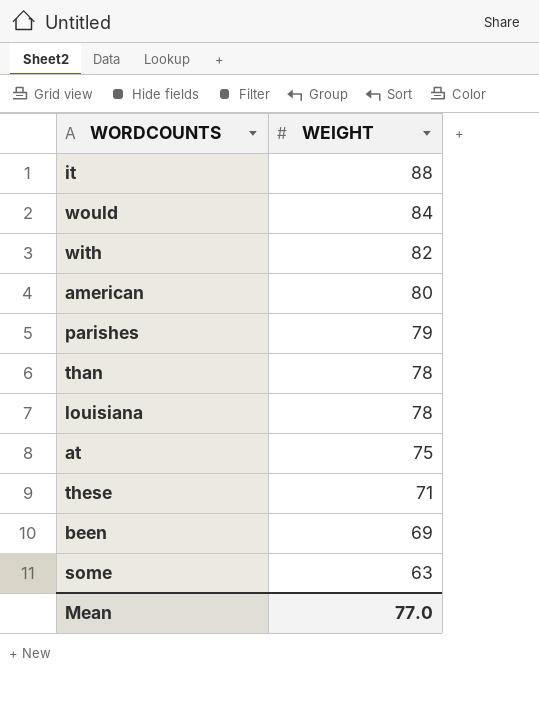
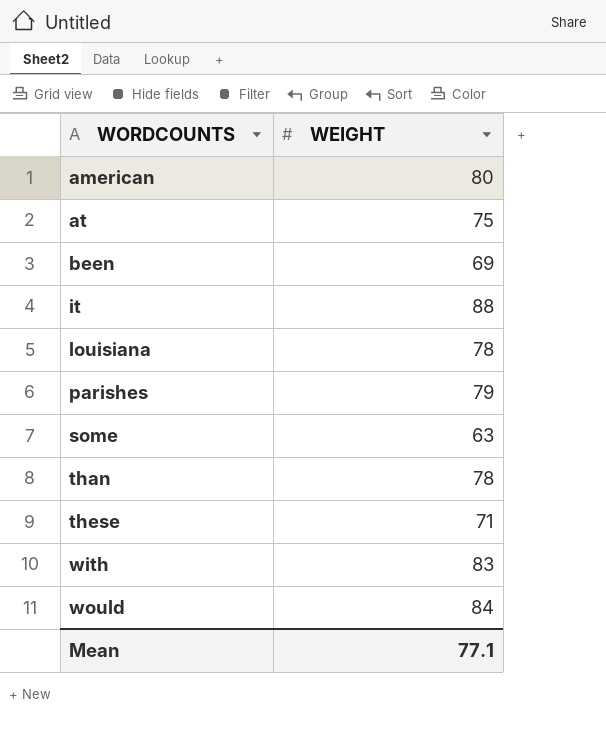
row order: WEIGHT descending -> WORDCOUNTS ascending
with | WEIGHT: 82 -> 83
Mean | WEIGHT: 77.0 -> 77.1

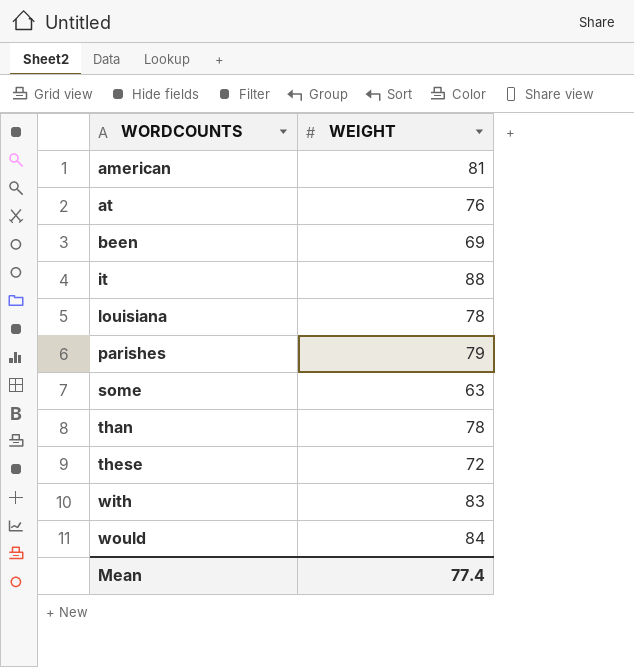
american | WEIGHT: 80 -> 81
at | WEIGHT: 75 -> 76
these | WEIGHT: 71 -> 72
Mean | WEIGHT: 77.1 -> 77.4

